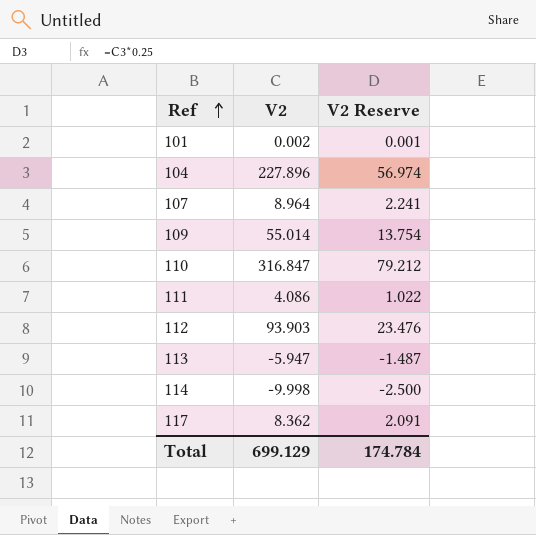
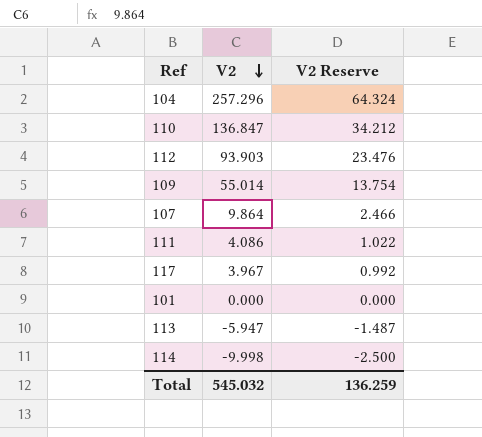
row order: Ref ascending -> V2 descending
104 | V2: 227.896 -> 257.296
104 | V2 Reserve: 56.974 -> 64.324
110 | V2: 316.847 -> 136.847
110 | V2 Reserve: 79.212 -> 34.212
107 | V2: 8.964 -> 9.864
107 | V2 Reserve: 2.241 -> 2.466
117 | V2: 8.362 -> 3.967
117 | V2 Reserve: 2.091 -> 0.992
101 | V2: 0.002 -> 0.000
101 | V2 Reserve: 0.001 -> 0.000
Total | V2: 699.129 -> 545.032
Total | V2 Reserve: 174.784 -> 136.259

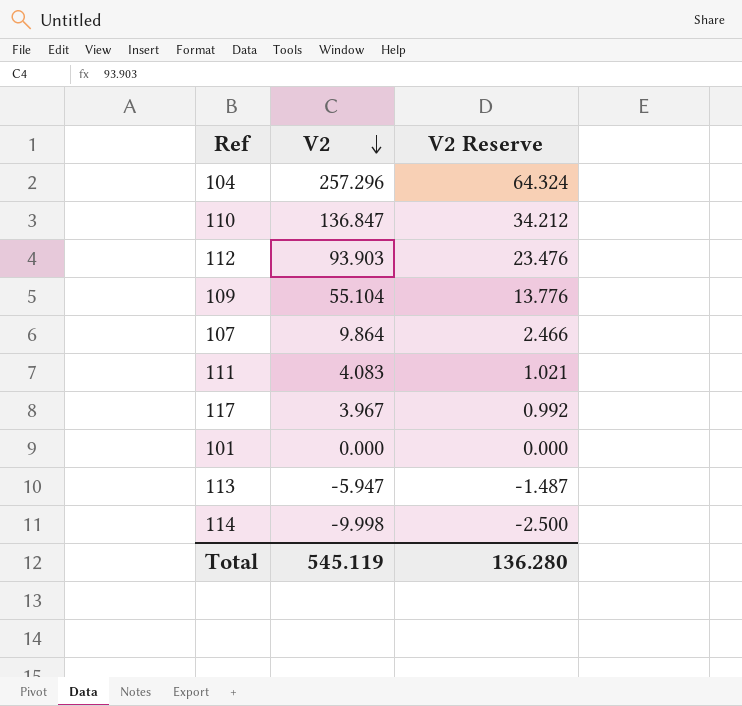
109 | V2: 55.014 -> 55.104
109 | V2 Reserve: 13.754 -> 13.776
111 | V2: 4.086 -> 4.083
111 | V2 Reserve: 1.022 -> 1.021
Total | V2: 545.032 -> 545.119
Total | V2 Reserve: 136.259 -> 136.280

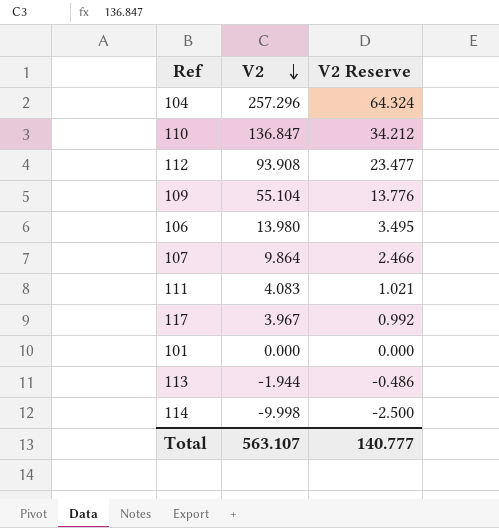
112 | V2: 93.903 -> 93.908
112 | V2 Reserve: 23.476 -> 23.477
row 106: none -> 13.980 | 3.495
113 | V2: -5.947 -> -1.944
113 | V2 Reserve: -1.487 -> -0.486
Total | V2: 545.119 -> 563.107
Total | V2 Reserve: 136.280 -> 140.777

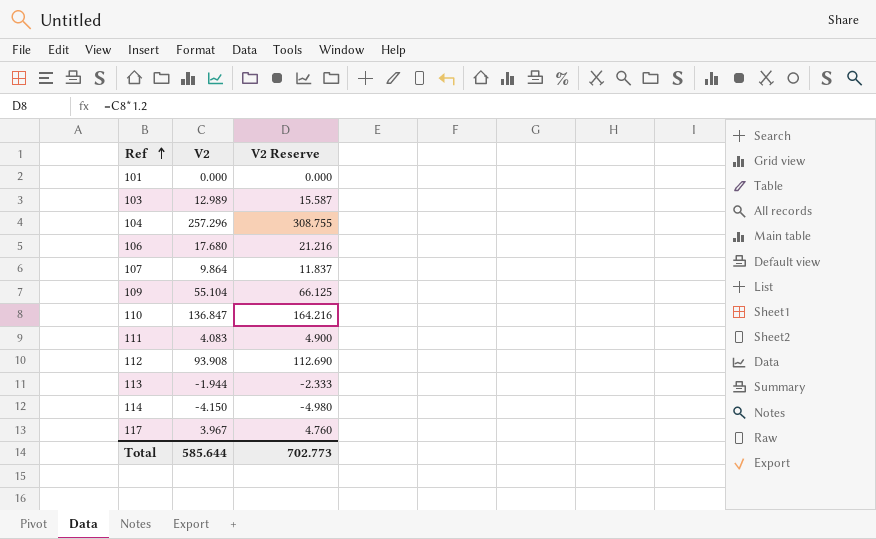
row order: V2 descending -> Ref ascending
column V2 Reserve | formula: [V2] * 0.25 -> [V2] * 1.2
row 103: none -> 12.989 | 15.587
106 | V2: 13.980 -> 17.680
114 | V2: -9.998 -> -4.150
Total | V2: 563.107 -> 585.644
Total | V2 Reserve: 140.777 -> 702.773

